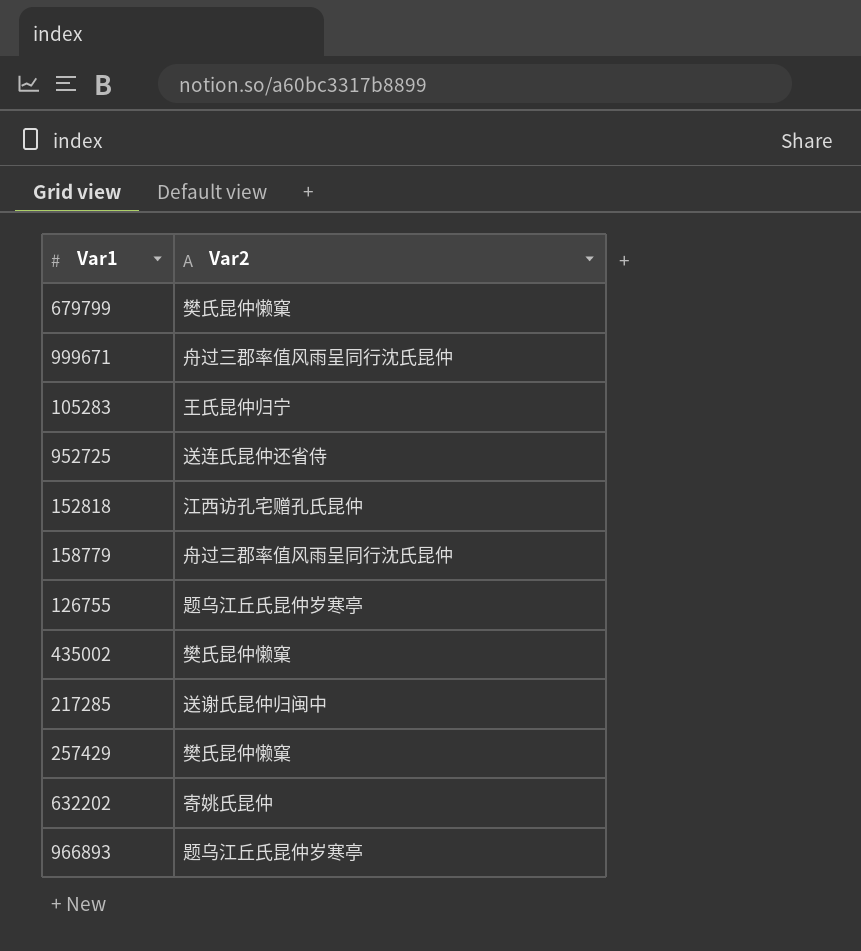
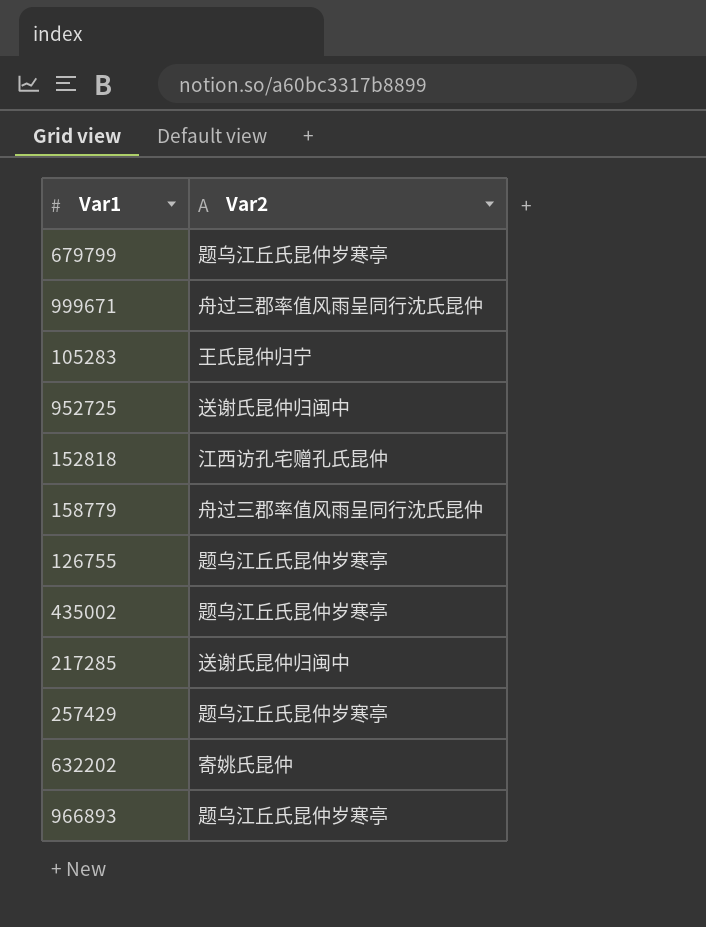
679799 | Var2: 樊氏昆仲懒窠 -> 题乌江丘氏昆仲岁寒亭
952725 | Var2: 送连氏昆仲还省侍 -> 送谢氏昆仲归闽中
435002 | Var2: 樊氏昆仲懒窠 -> 题乌江丘氏昆仲岁寒亭
257429 | Var2: 樊氏昆仲懒窠 -> 题乌江丘氏昆仲岁寒亭

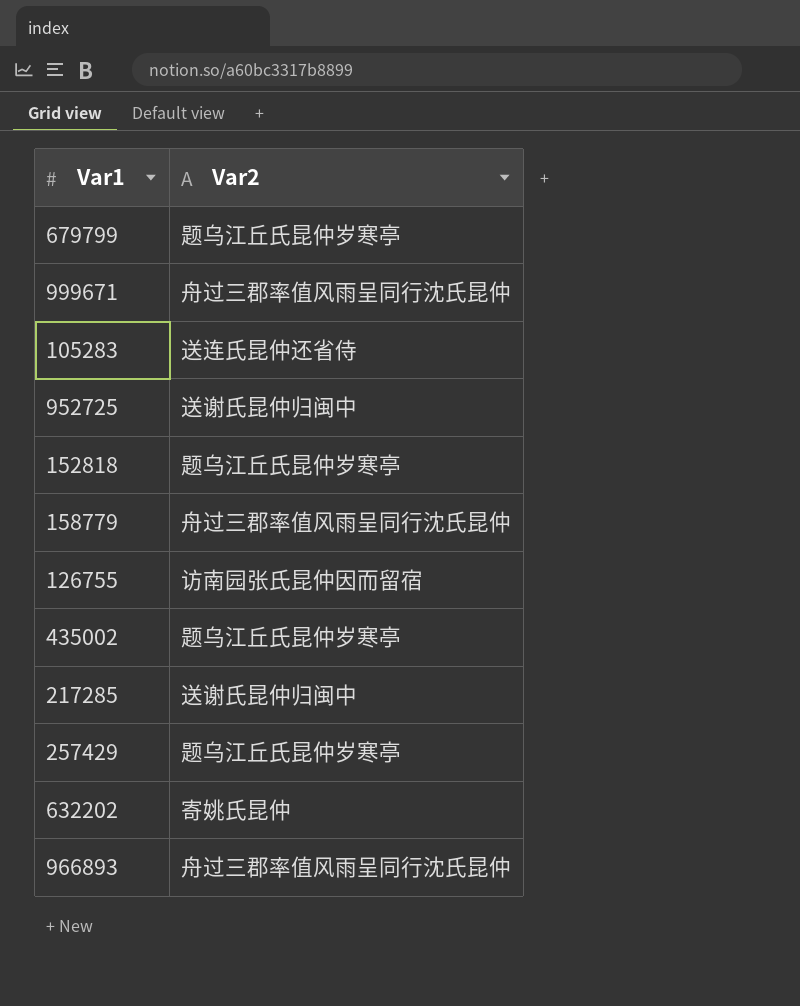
105283 | Var2: 王氏昆仲归宁 -> 送连氏昆仲还省侍
152818 | Var2: 江西访孔宅赠孔氏昆仲 -> 题乌江丘氏昆仲岁寒亭
126755 | Var2: 题乌江丘氏昆仲岁寒亭 -> 访南园张氏昆仲因而留宿
966893 | Var2: 题乌江丘氏昆仲岁寒亭 -> 舟过三郡率值风雨呈同行沈氏昆仲

